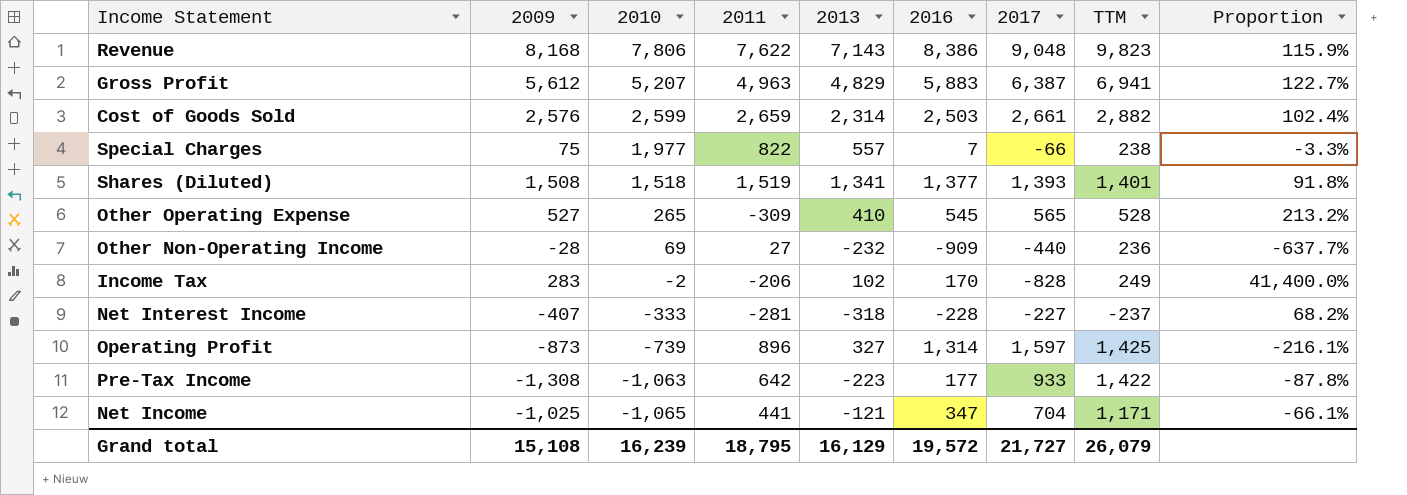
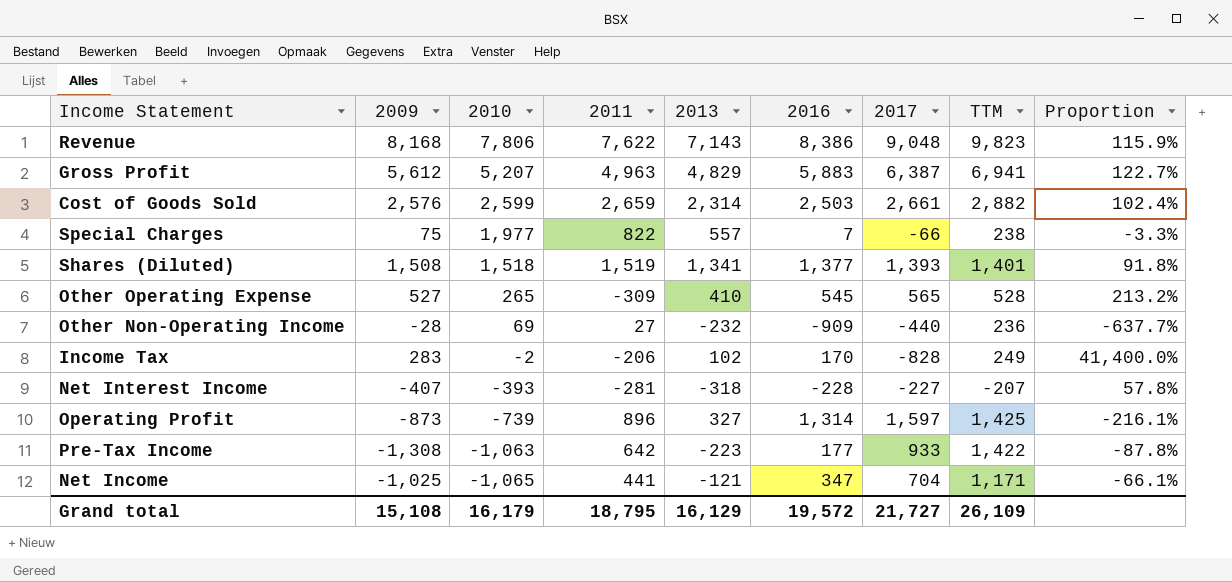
Net Interest Income | 2010: -333 -> -393
Net Interest Income | TTM: -237 -> -207
Net Interest Income | Proportion: 68.2% -> 57.8%
Grand total | 2010: 16,239 -> 16,179
Grand total | TTM: 26,079 -> 26,109

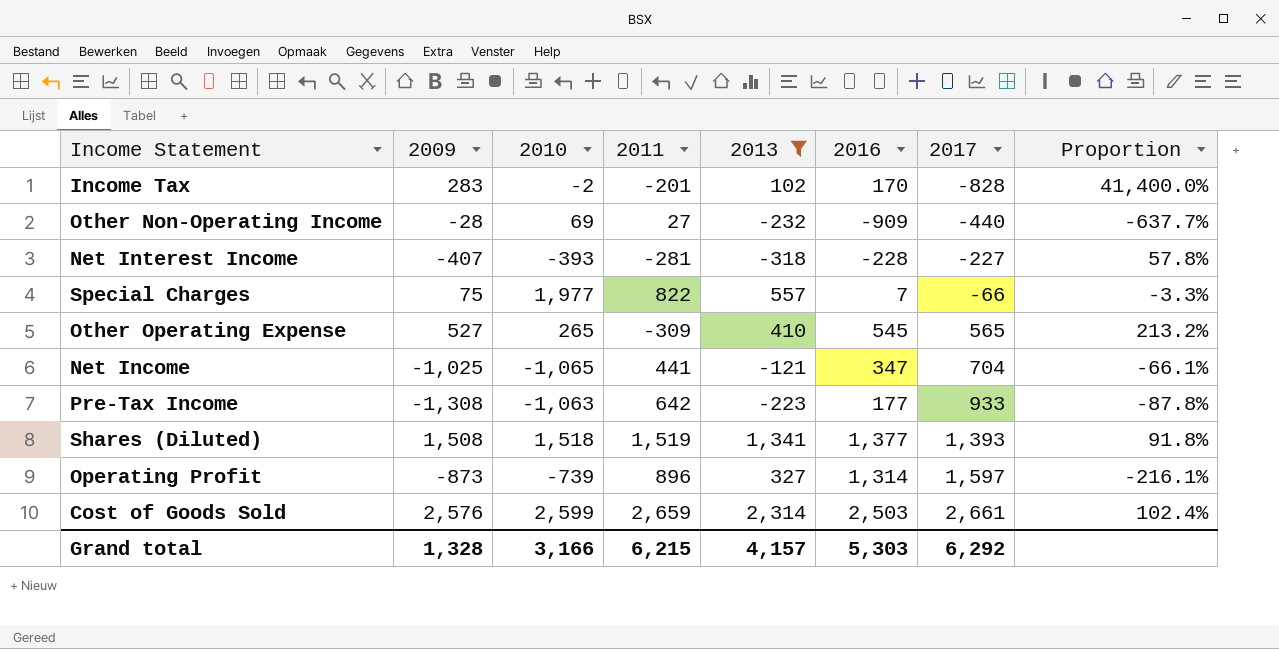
filter: none -> 2013 <= 2,314
row order: 2010 descending -> 2017 ascending
column TTM | position: 8 -> none
Income Tax | 2011: -206 -> -201
Grand total | 2009: 15,108 -> 1,328
Grand total | 2010: 16,179 -> 3,166
Grand total | 2011: 18,795 -> 6,215
Grand total | 2013: 16,129 -> 4,157
Grand total | 2016: 19,572 -> 5,303
Grand total | 2017: 21,727 -> 6,292

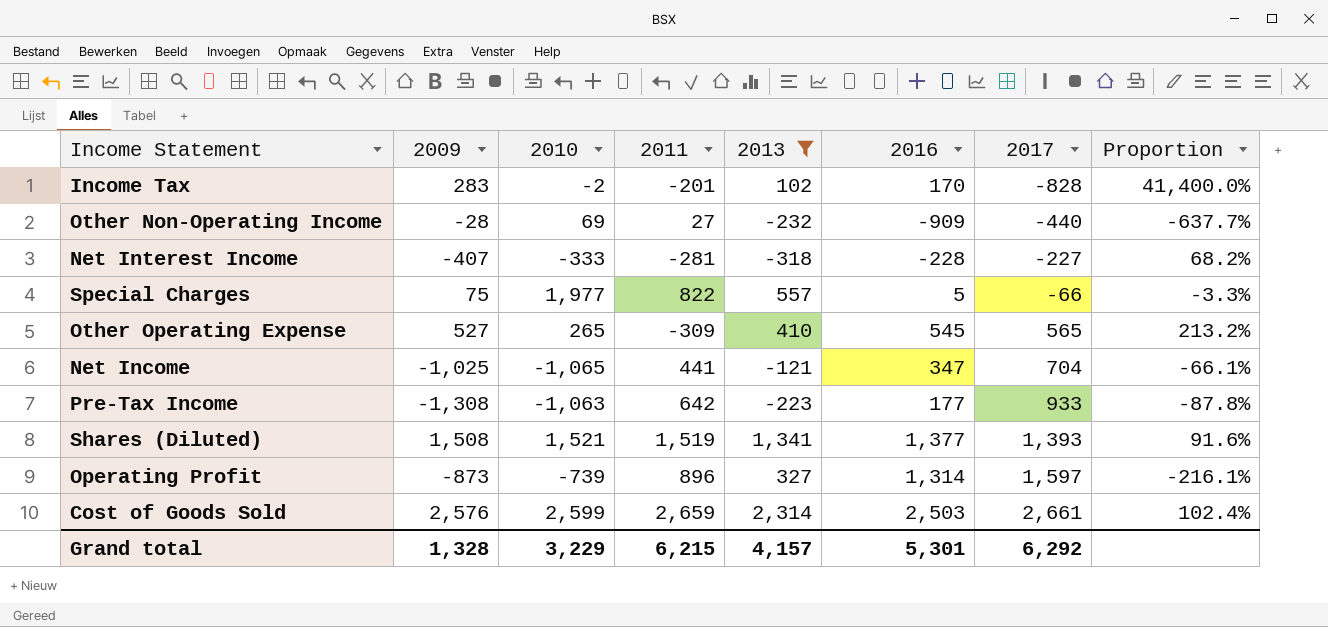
Net Interest Income | 2010: -393 -> -333
Net Interest Income | Proportion: 57.8% -> 68.2%
Special Charges | 2016: 7 -> 5
Shares (Diluted) | 2010: 1,518 -> 1,521
Shares (Diluted) | Proportion: 91.8% -> 91.6%
Grand total | 2010: 3,166 -> 3,229
Grand total | 2016: 5,303 -> 5,301

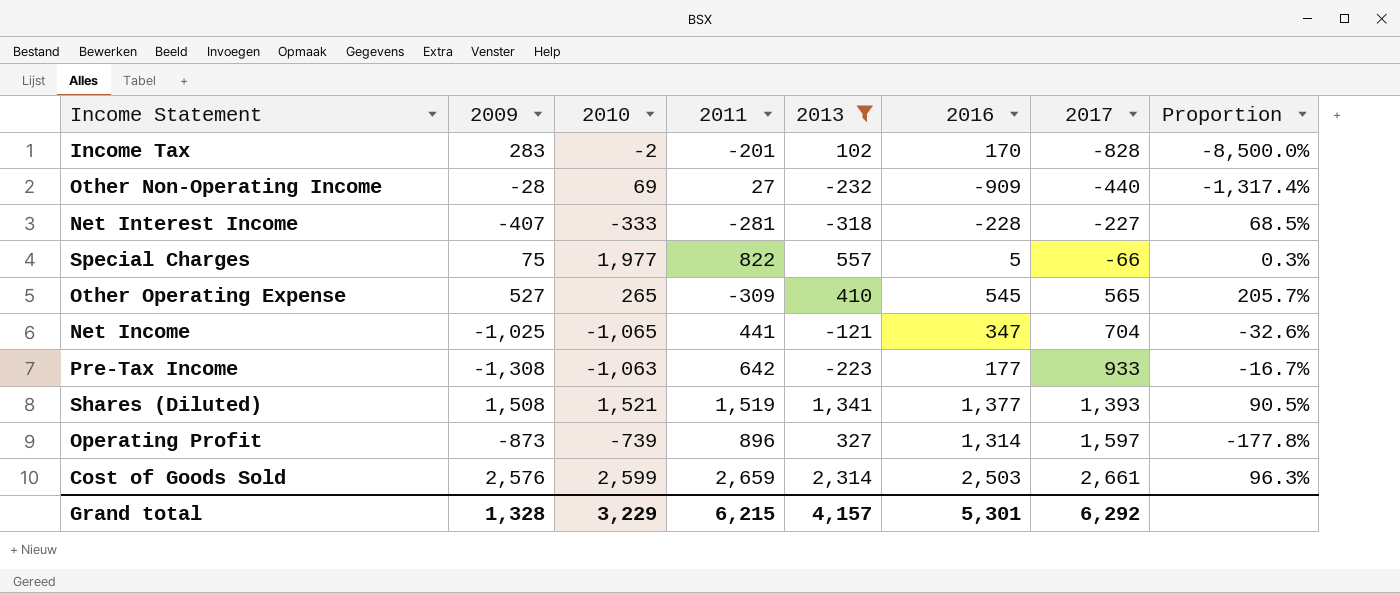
column Proportion | formula: [2017] / [2010] -> [2016] / [2010]

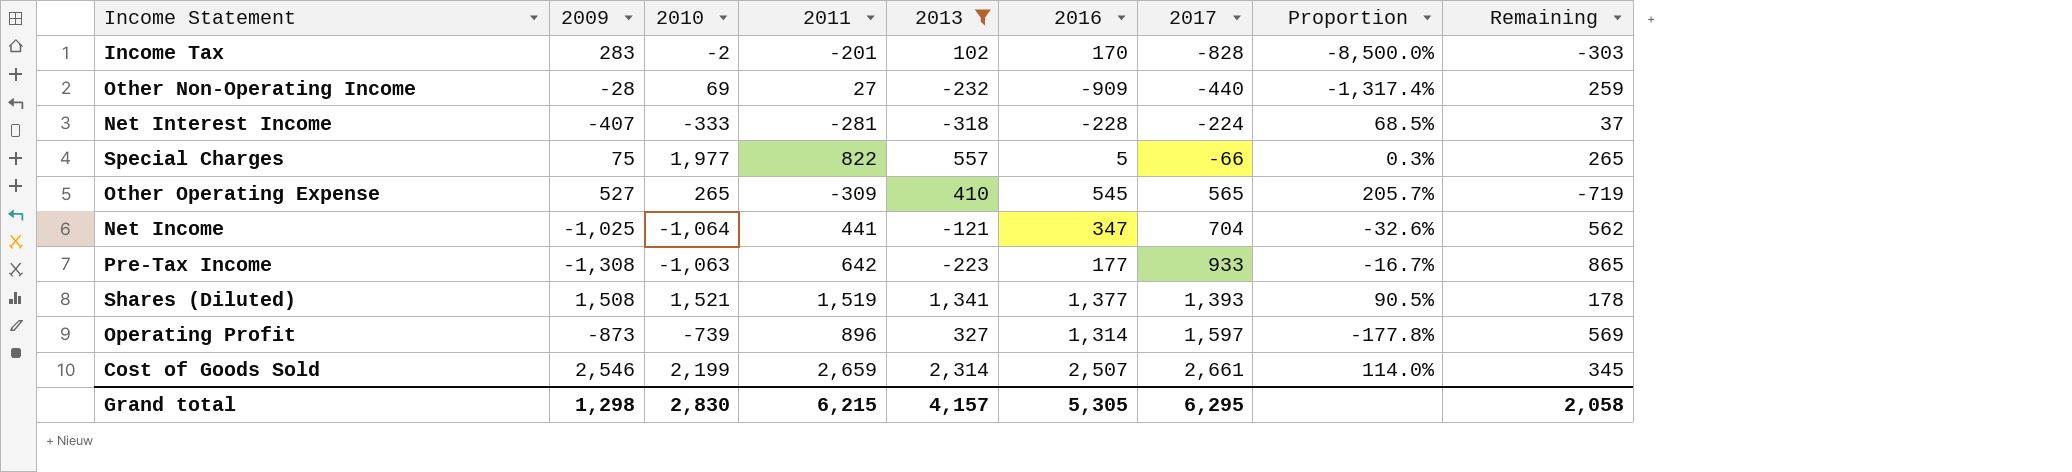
column Remaining | formula: none -> [2011] - [2013]
Net Interest Income | 2017: -227 -> -224
Net Income | 2010: -1,065 -> -1,064
Cost of Goods Sold | 2009: 2,576 -> 2,546
Cost of Goods Sold | 2010: 2,599 -> 2,199
Cost of Goods Sold | 2016: 2,503 -> 2,507
Cost of Goods Sold | Proportion: 96.3% -> 114.0%
Grand total | 2009: 1,328 -> 1,298
Grand total | 2010: 3,229 -> 2,830
Grand total | 2016: 5,301 -> 5,305
Grand total | 2017: 6,292 -> 6,295

